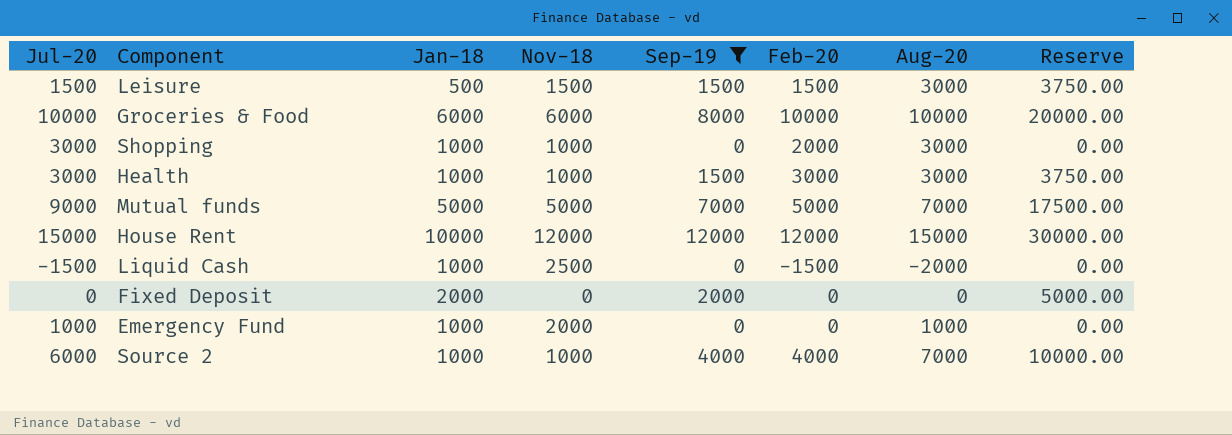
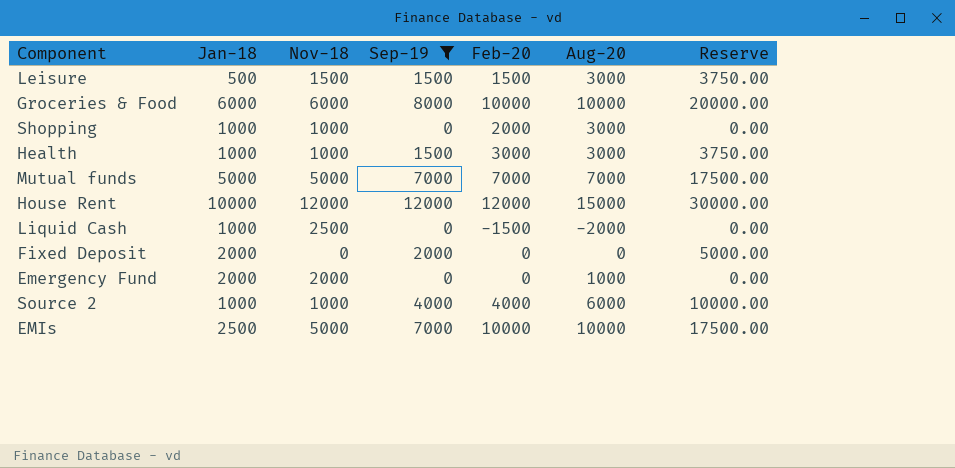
column Jul-20 | position: 1 -> none
Mutual funds | Feb-20: 5000 -> 7000
Emergency Fund | Jan-18: 1000 -> 2000
Source 2 | Aug-20: 7000 -> 6000
row EMIs: none -> 2500 | 5000 | 7000 | 10000 | 10000 | 17500.00

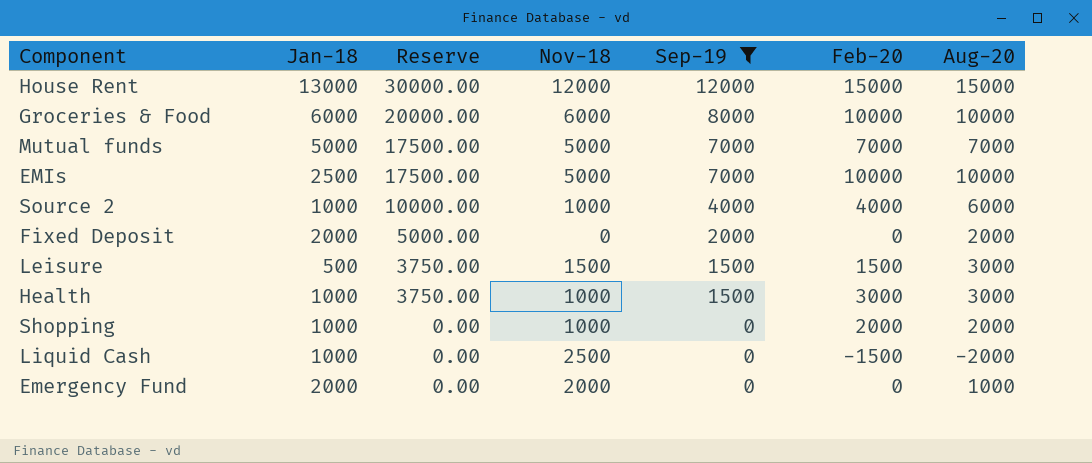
row order: none -> Reserve descending
column Reserve | position: 7 -> 3
House Rent | Jan-18: 10000 -> 13000
House Rent | Feb-20: 12000 -> 15000
Fixed Deposit | Aug-20: 0 -> 2000
Shopping | Aug-20: 3000 -> 2000

